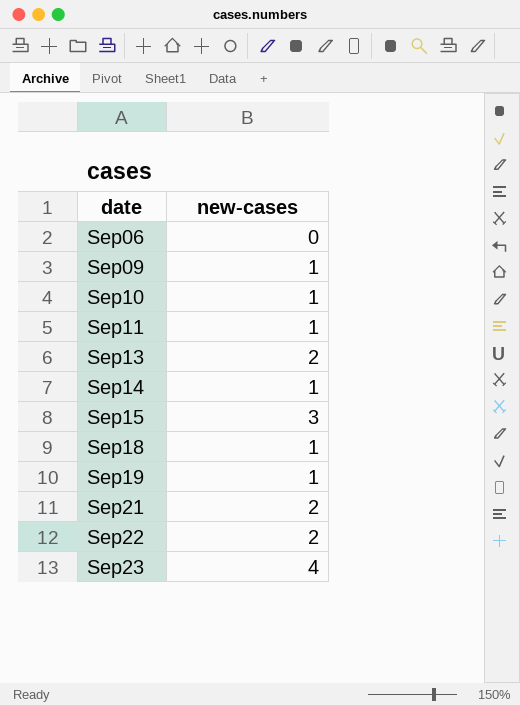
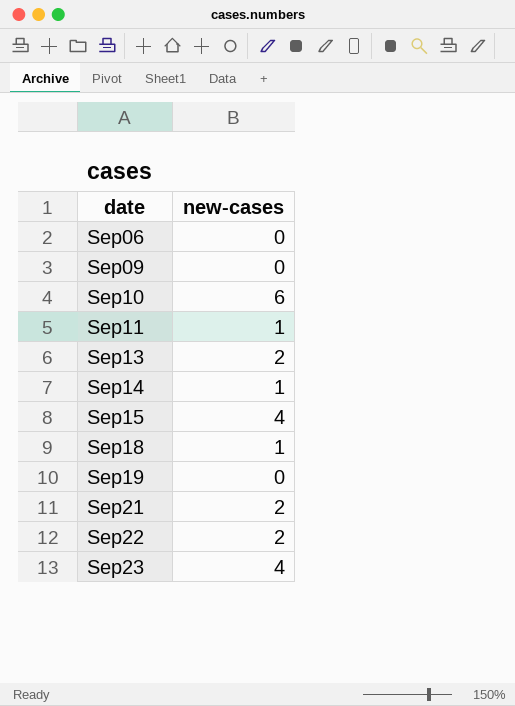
Sep09 | new-cases: 1 -> 0
Sep10 | new-cases: 1 -> 6
Sep15 | new-cases: 3 -> 4
Sep19 | new-cases: 1 -> 0

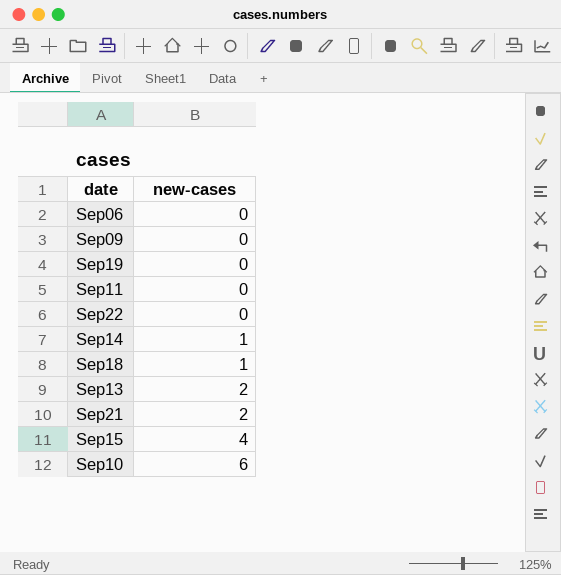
row order: date ascending -> new-cases ascending
row Sep23: 4 -> none
Sep11 | new-cases: 1 -> 0
Sep22 | new-cases: 2 -> 0

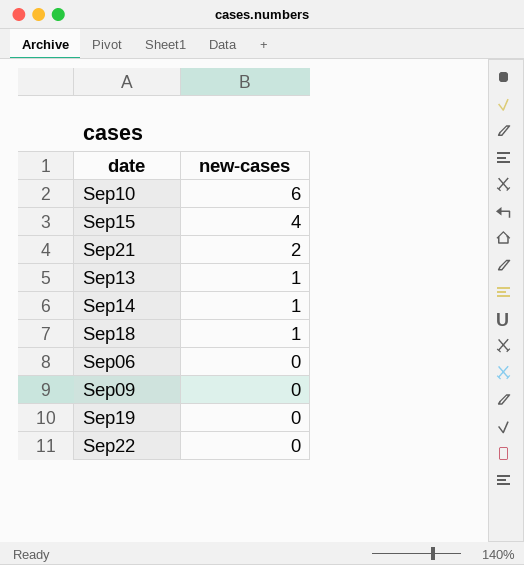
row order: new-cases ascending -> new-cases descending
row Sep11: 0 -> none
Sep13 | new-cases: 2 -> 1

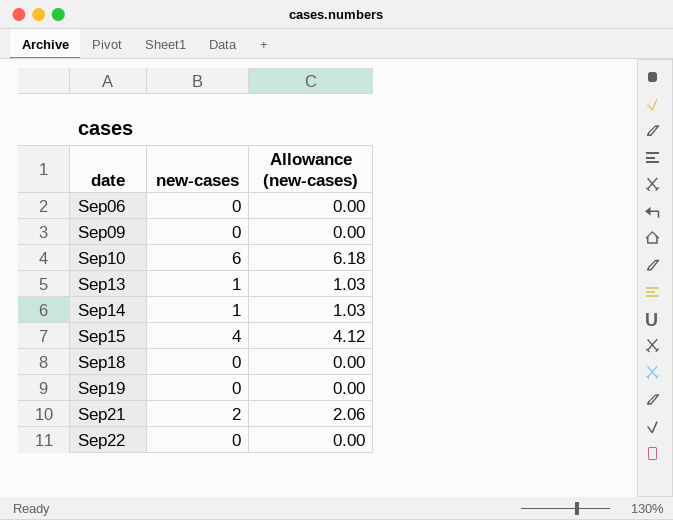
row order: new-cases descending -> date ascending
column Allowance (new-cases) | formula: none -> [new-cases] * 1.03
Sep18 | new-cases: 1 -> 0

